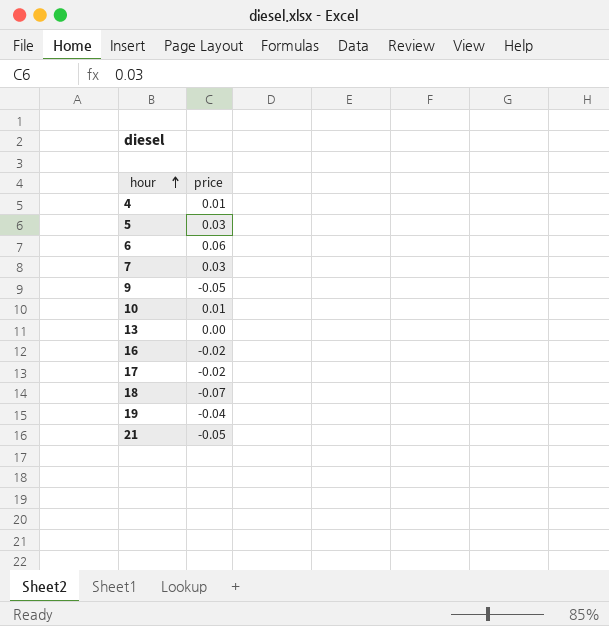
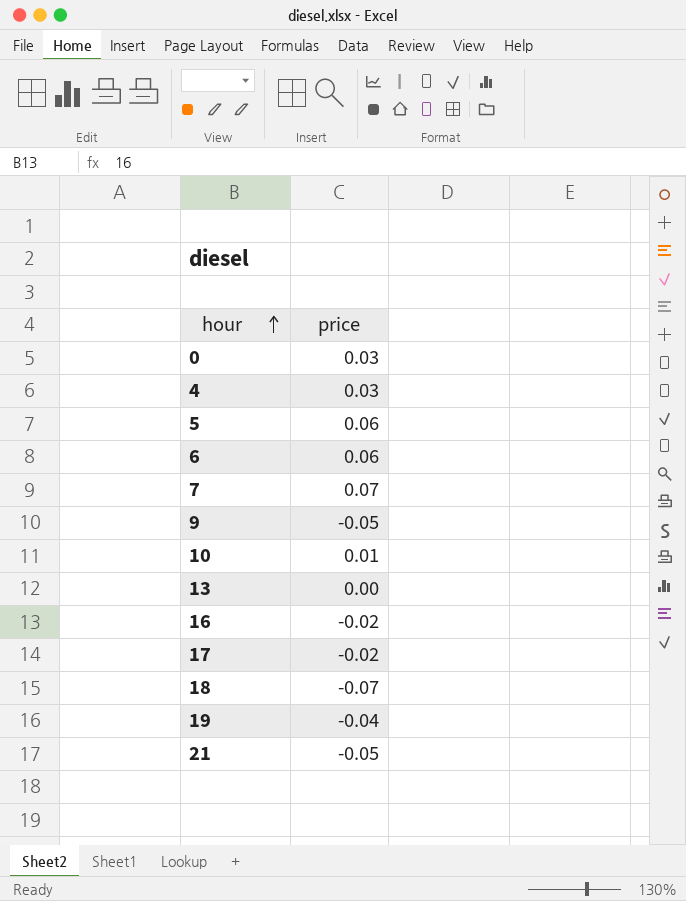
row 0: none -> 0.03
4 | price: 0.01 -> 0.03
5 | price: 0.03 -> 0.06
7 | price: 0.03 -> 0.07

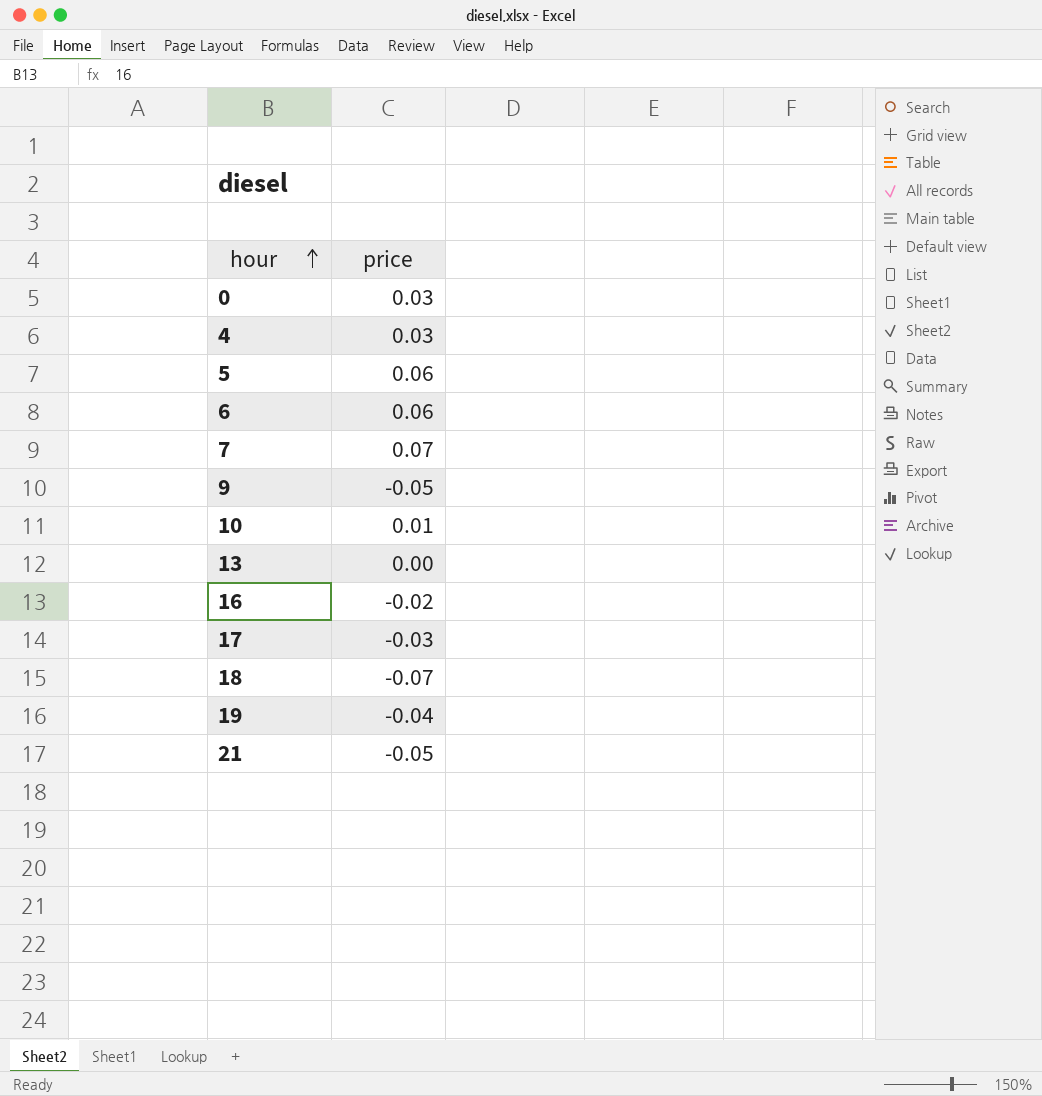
17 | price: -0.02 -> -0.03

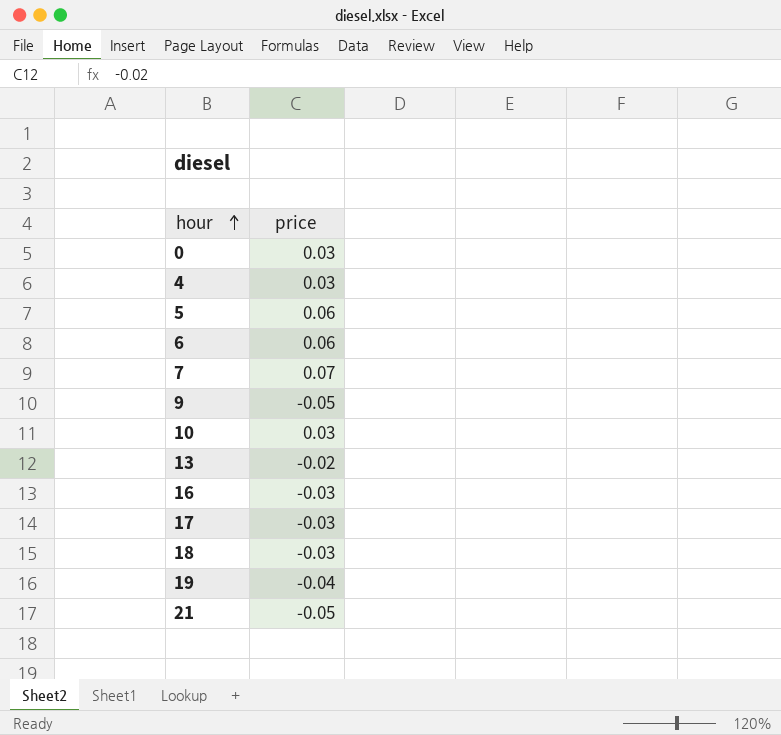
10 | price: 0.01 -> 0.03
13 | price: 0.00 -> -0.02
16 | price: -0.02 -> -0.03
18 | price: -0.07 -> -0.03

